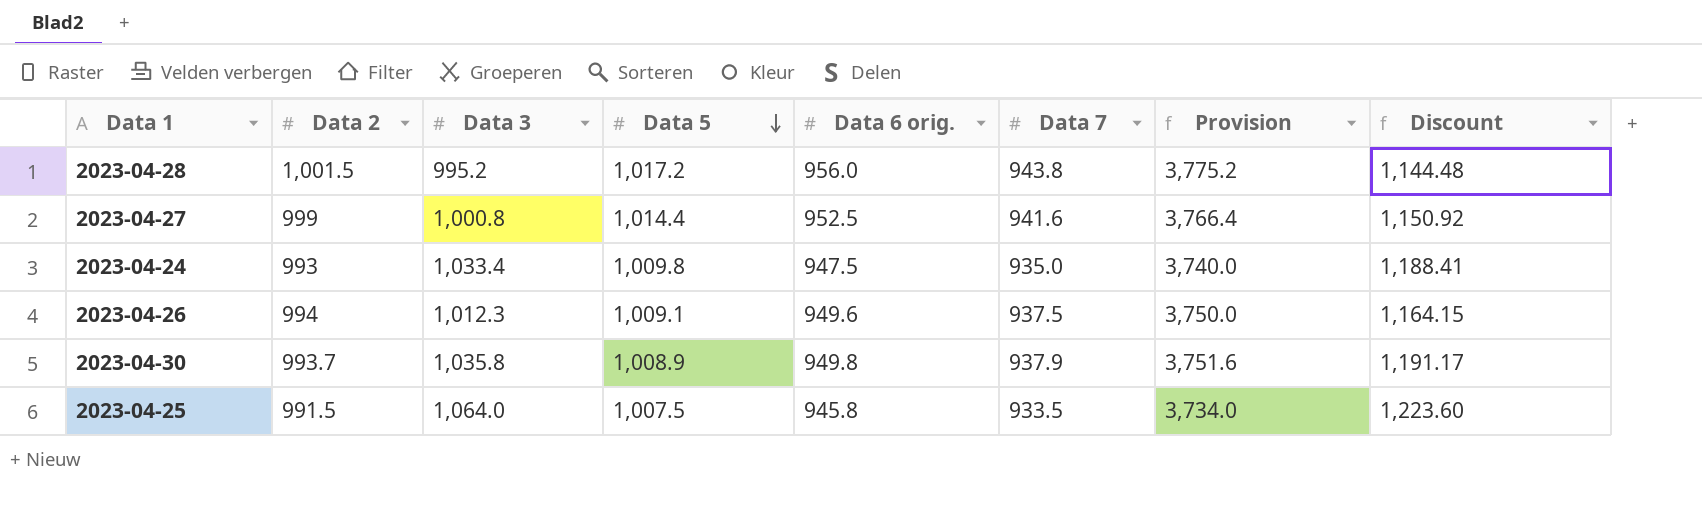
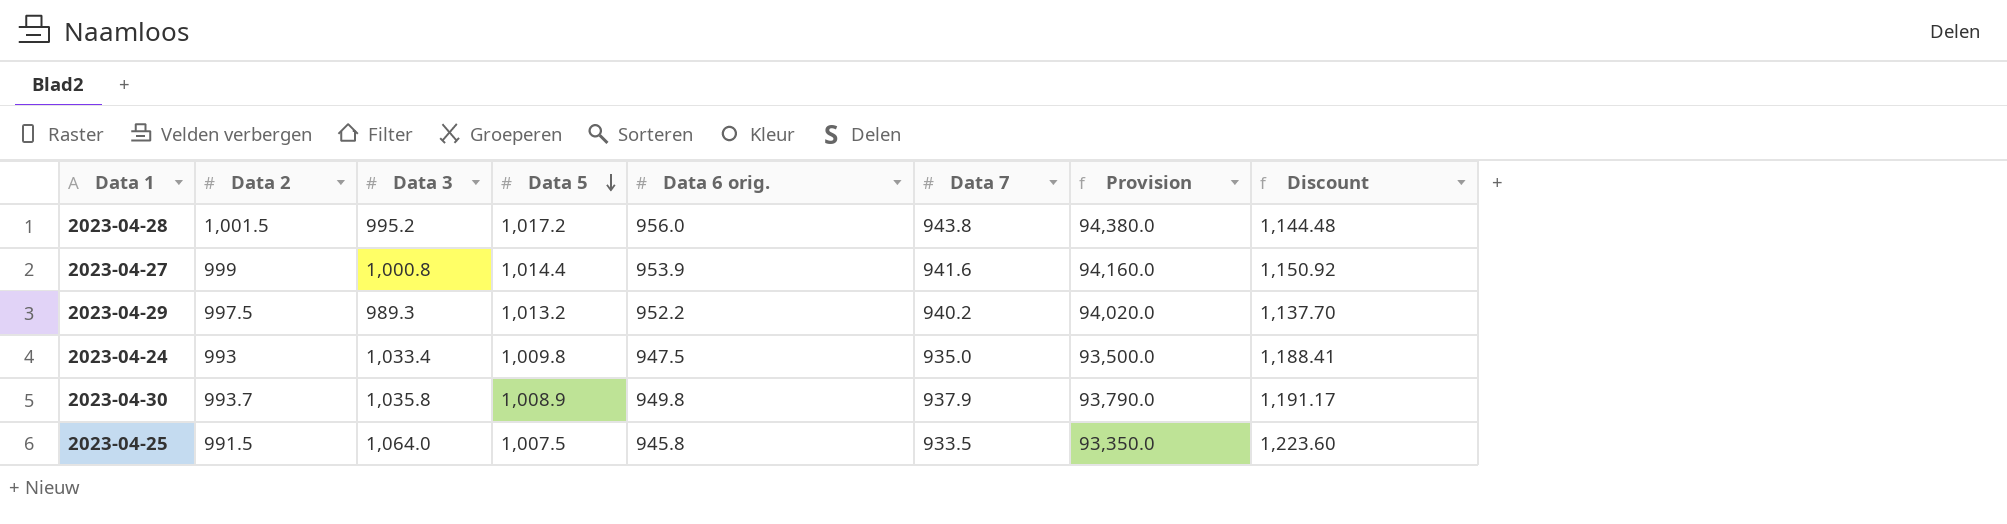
column Provision | formula: [Data 7] * 4 -> [Data 7] * 100
row 2023-04-26: 994 | 1,012.3 | 1,009.1 | 949.6 | 937.5 | 3,750.0 | 1,164.15 -> none
2023-04-27 | Data 6 orig.: 952.5 -> 953.9
row 2023-04-29: none -> 997.5 | 989.3 | 1,013.2 | 952.2 | 940.2 | 94,020.0 | 1,137.70

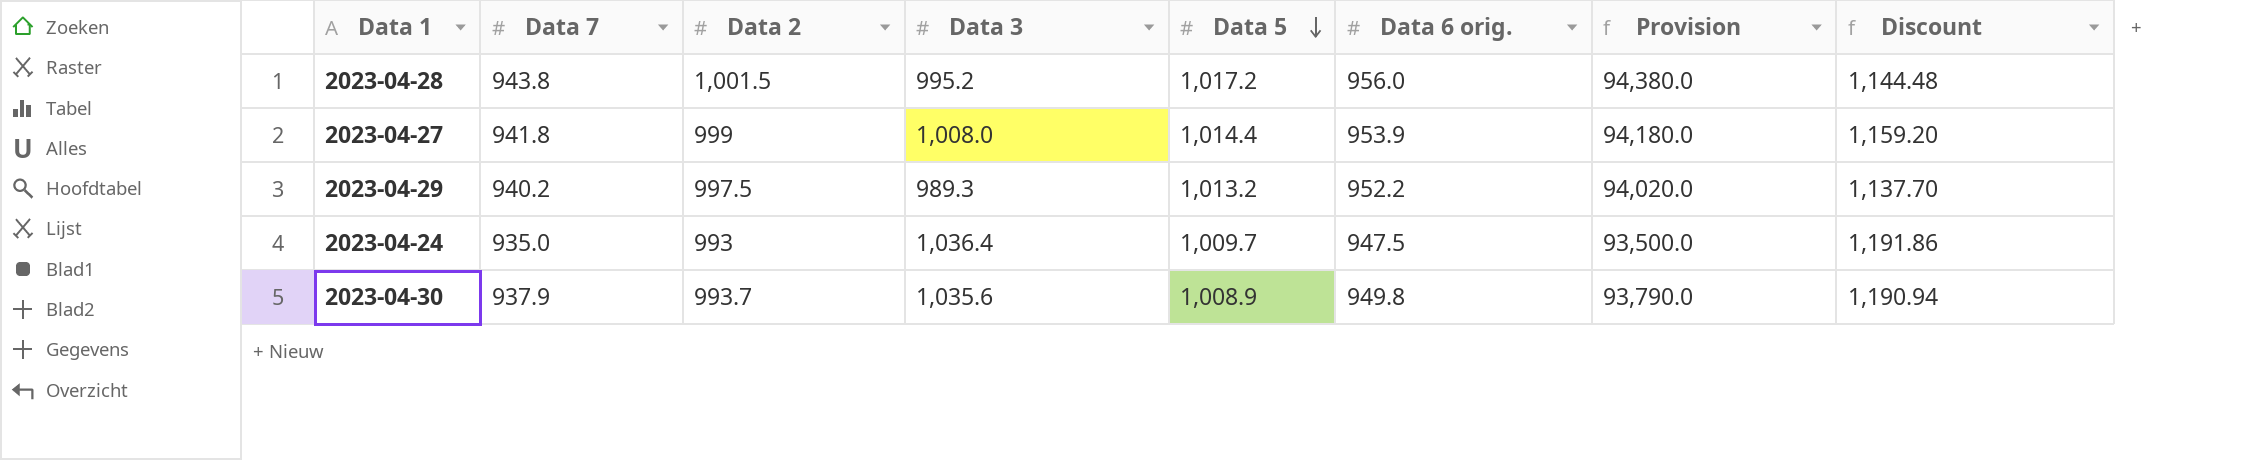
column Data 7 | position: 6 -> 2
row 2023-04-25: 991.5 | 1,064.0 | 1,007.5 | 945.8 | 933.5 | 93,350.0 | 1,223.60 -> none
2023-04-27 | Data 7: 941.6 -> 941.8
2023-04-27 | Data 3: 1,000.8 -> 1,008.0
2023-04-27 | Provision: 94,160.0 -> 94,180.0
2023-04-27 | Discount: 1,150.92 -> 1,159.20
2023-04-24 | Data 3: 1,033.4 -> 1,036.4
2023-04-24 | Data 5: 1,009.8 -> 1,009.7
2023-04-24 | Discount: 1,188.41 -> 1,191.86
2023-04-30 | Data 3: 1,035.8 -> 1,035.6
2023-04-30 | Discount: 1,191.17 -> 1,190.94

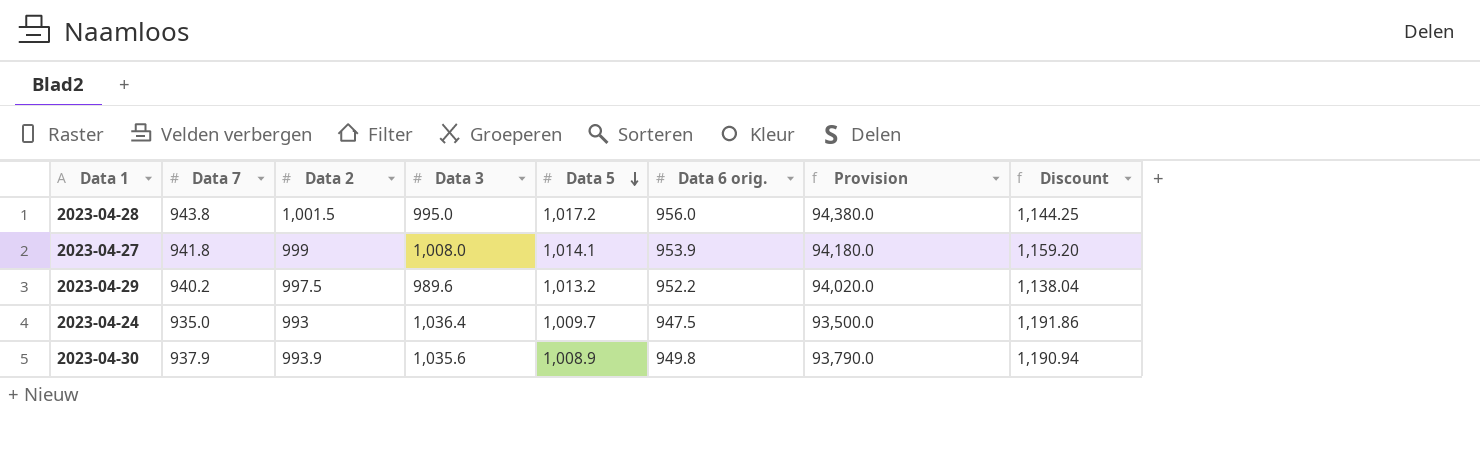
2023-04-28 | Data 3: 995.2 -> 995.0
2023-04-28 | Discount: 1,144.48 -> 1,144.25
2023-04-27 | Data 5: 1,014.4 -> 1,014.1
2023-04-29 | Data 3: 989.3 -> 989.6
2023-04-29 | Discount: 1,137.70 -> 1,138.04
2023-04-30 | Data 2: 993.7 -> 993.9

